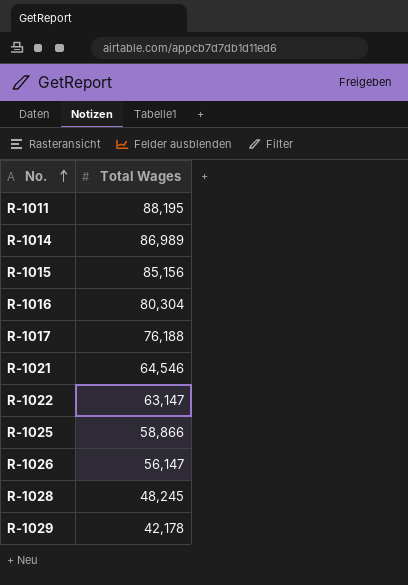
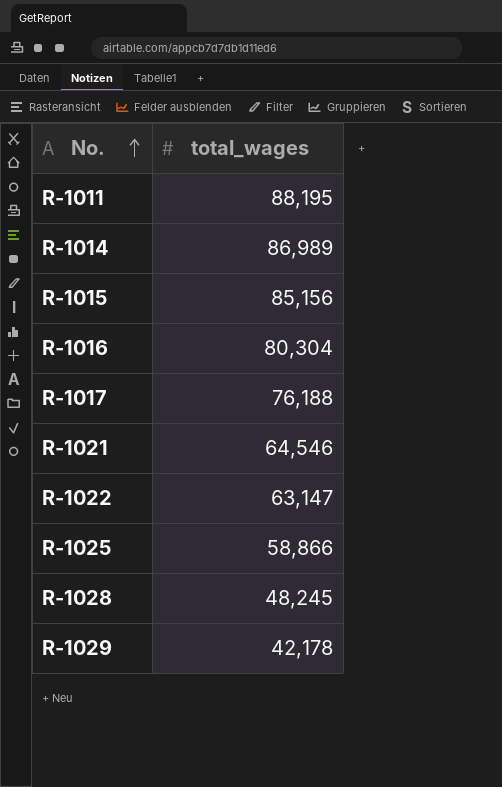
column name: Total Wages -> total_wages
row R-1026: 56,147 -> none

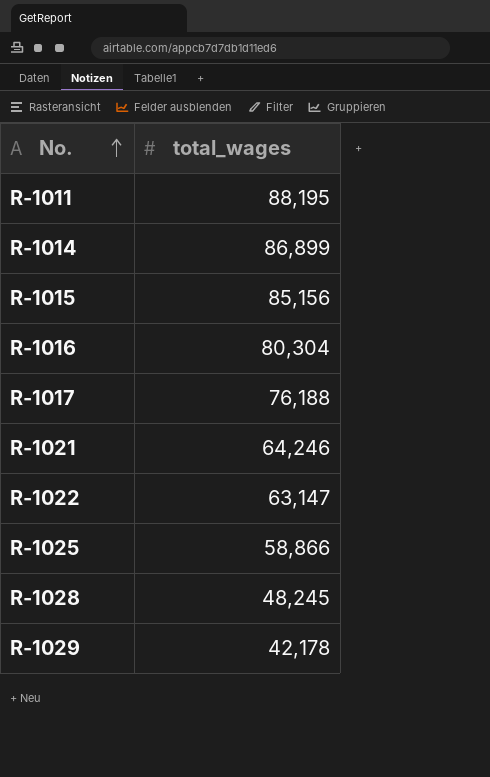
R-1014 | total_wages: 86,989 -> 86,899
R-1021 | total_wages: 64,546 -> 64,246

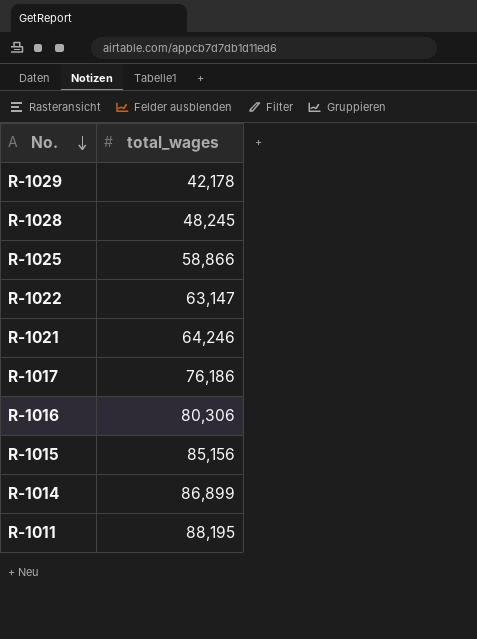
row order: No. ascending -> No. descending
R-1017 | total_wages: 76,188 -> 76,186
R-1016 | total_wages: 80,304 -> 80,306

